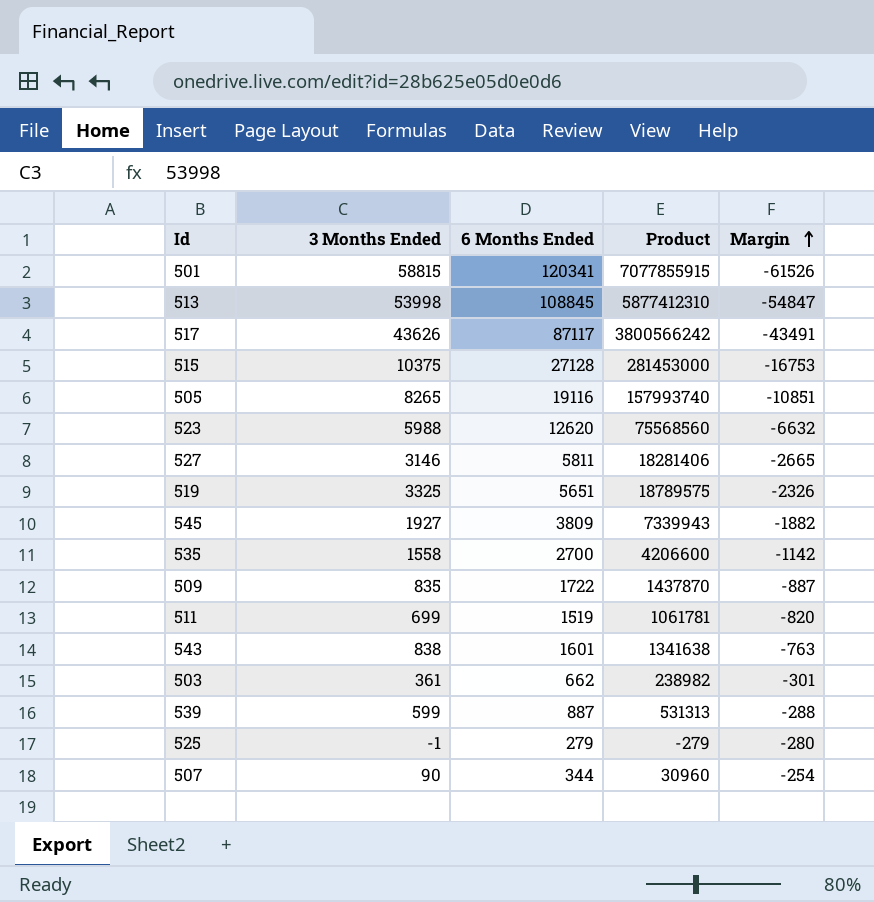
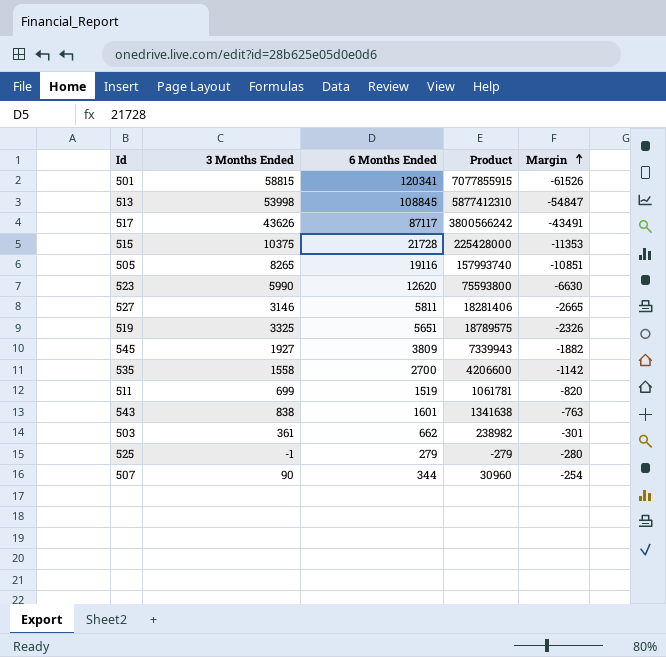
row 509: 835 | 1722 | 1437870 | -887 -> none
row 539: 599 | 887 | 531313 | -288 -> none
515 | 6 Months Ended: 27128 -> 21728
515 | Product: 281453000 -> 225428000
515 | Margin: -16753 -> -11353
523 | 3 Months Ended: 5988 -> 5990
523 | Product: 75568560 -> 75593800
523 | Margin: -6632 -> -6630

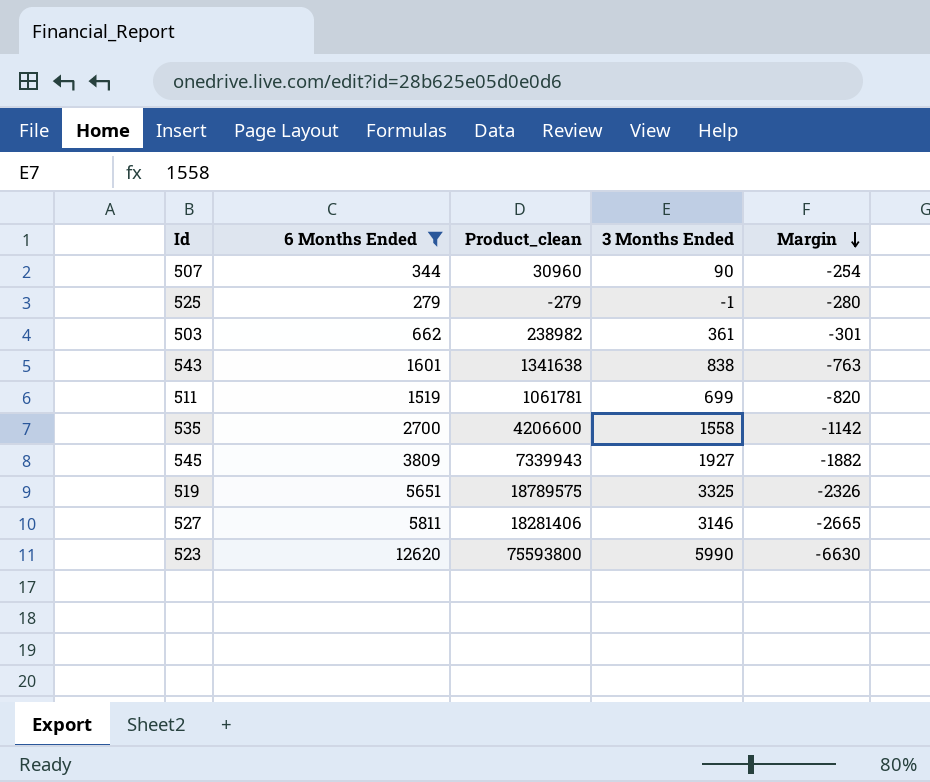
filter: none -> 6 Months Ended <= 12620
row order: Margin ascending -> Margin descending
column name: Product -> Product_clean
column 3 Months Ended | position: 2 -> 4

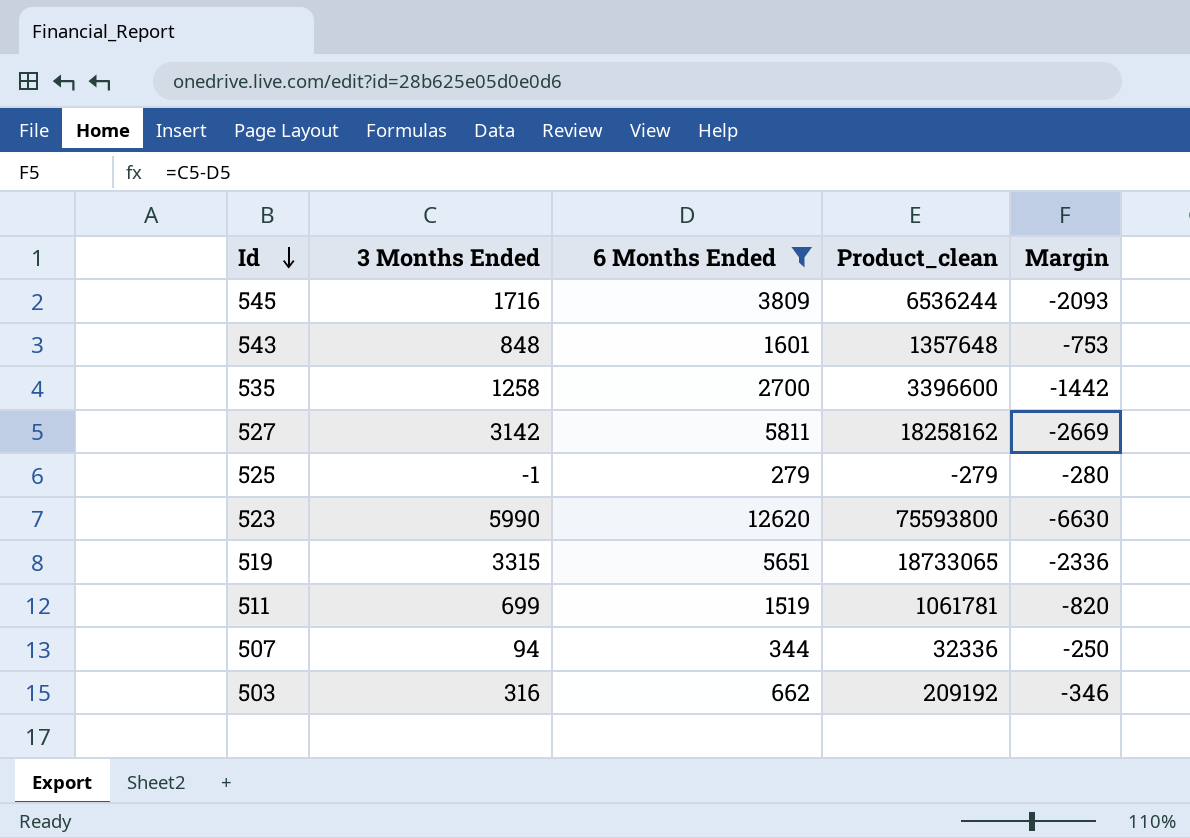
row order: Margin descending -> Id descending
column 3 Months Ended | position: 4 -> 2
545 | 3 Months Ended: 1927 -> 1716
545 | Product_clean: 7339943 -> 6536244
545 | Margin: -1882 -> -2093
543 | 3 Months Ended: 838 -> 848
543 | Product_clean: 1341638 -> 1357648
543 | Margin: -763 -> -753
535 | 3 Months Ended: 1558 -> 1258
535 | Product_clean: 4206600 -> 3396600
535 | Margin: -1142 -> -1442
527 | 3 Months Ended: 3146 -> 3142
527 | Product_clean: 18281406 -> 18258162
527 | Margin: -2665 -> -2669
519 | 3 Months Ended: 3325 -> 3315
519 | Product_clean: 18789575 -> 18733065
519 | Margin: -2326 -> -2336
507 | 3 Months Ended: 90 -> 94
507 | Product_clean: 30960 -> 32336
507 | Margin: -254 -> -250
503 | 3 Months Ended: 361 -> 316
503 | Product_clean: 238982 -> 209192
503 | Margin: -301 -> -346

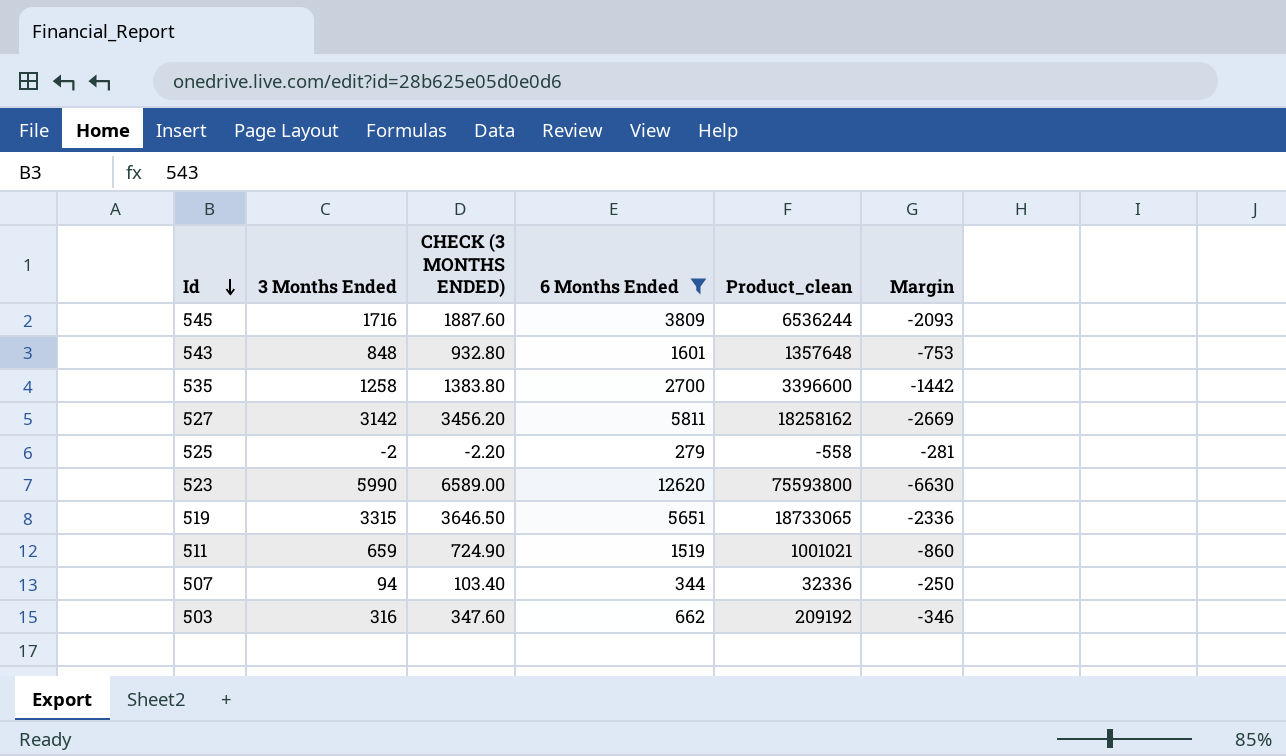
column CHECK (3 MONTHS ENDED) | formula: none -> [3 Months Ended] * 1.1
525 | 3 Months Ended: -1 -> -2
525 | Product_clean: -279 -> -558
525 | Margin: -280 -> -281
511 | 3 Months Ended: 699 -> 659
511 | Product_clean: 1061781 -> 1001021
511 | Margin: -820 -> -860

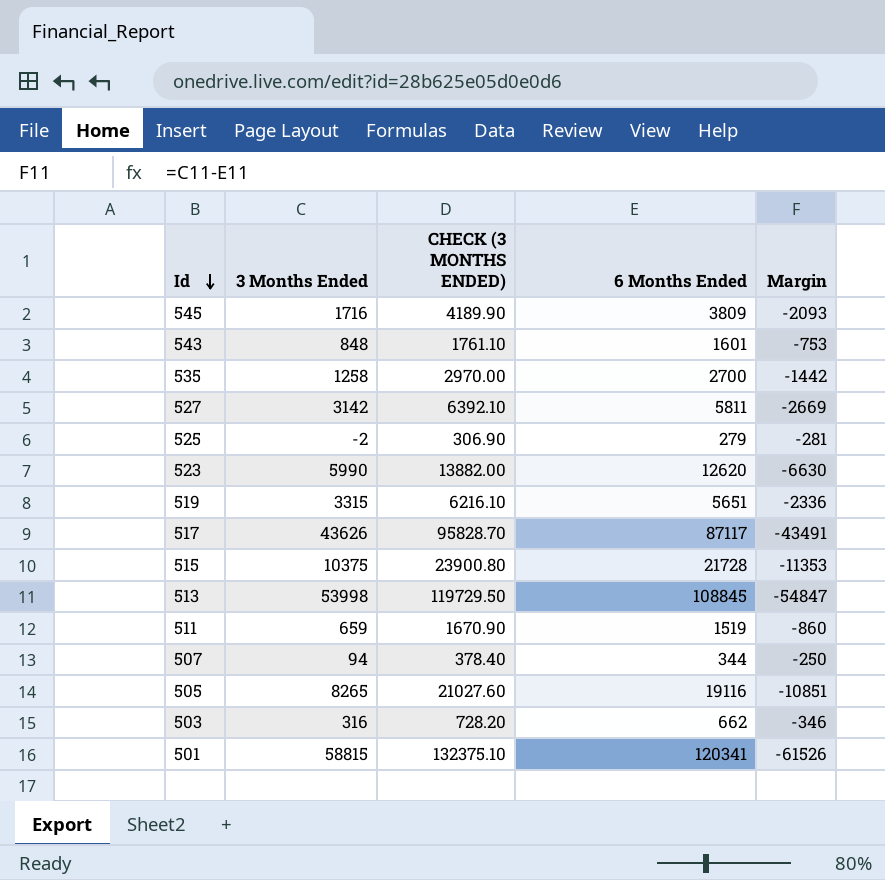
filter: 6 Months Ended <= 12620 -> none
column Product_clean | formula: [3 Months Ended] * [6 Months Ended] -> none
column CHECK (3 MONTHS ENDED) | formula: [3 Months Ended] * 1.1 -> [6 Months Ended] * 1.1

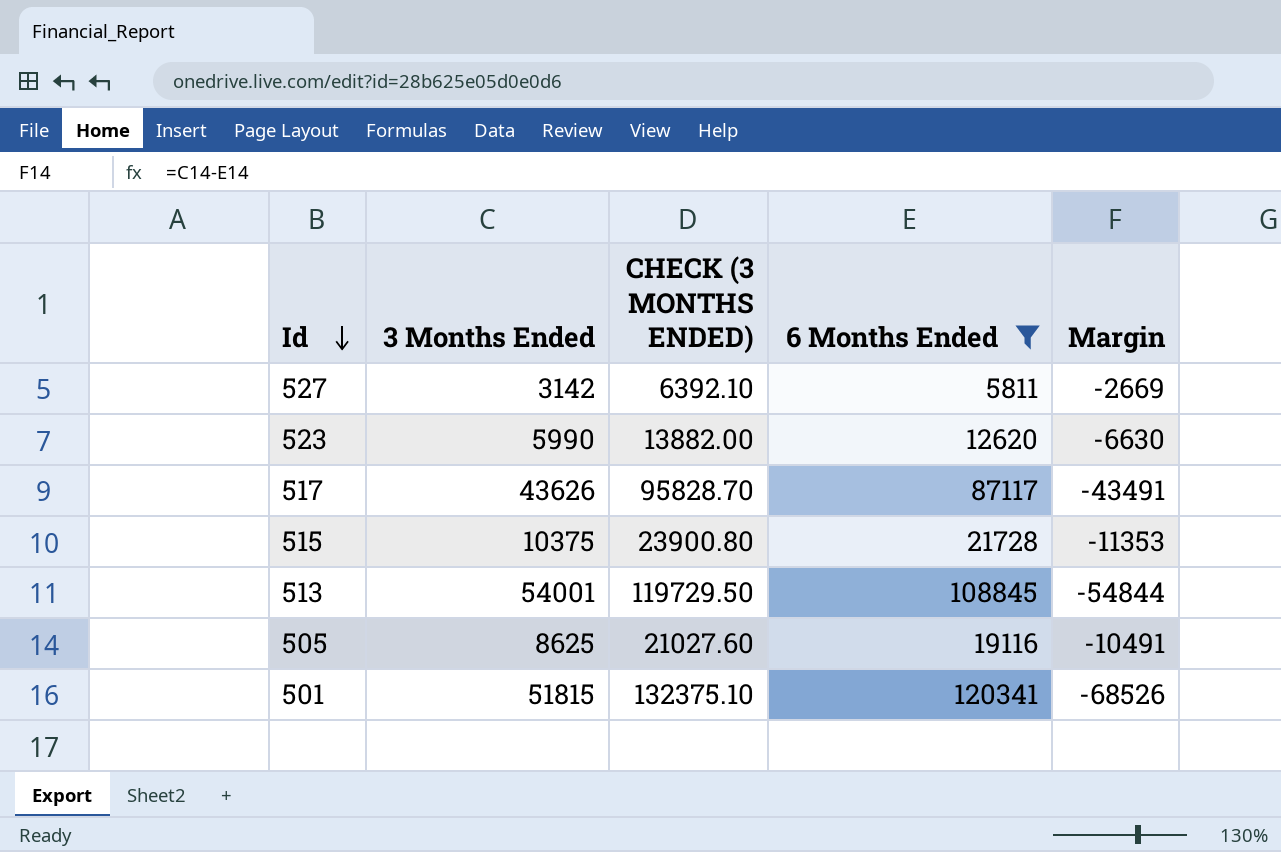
filter: none -> 6 Months Ended >= 5811
513 | 3 Months Ended: 53998 -> 54001
513 | Margin: -54847 -> -54844
505 | 3 Months Ended: 8265 -> 8625
505 | Margin: -10851 -> -10491
501 | 3 Months Ended: 58815 -> 51815
501 | Margin: -61526 -> -68526

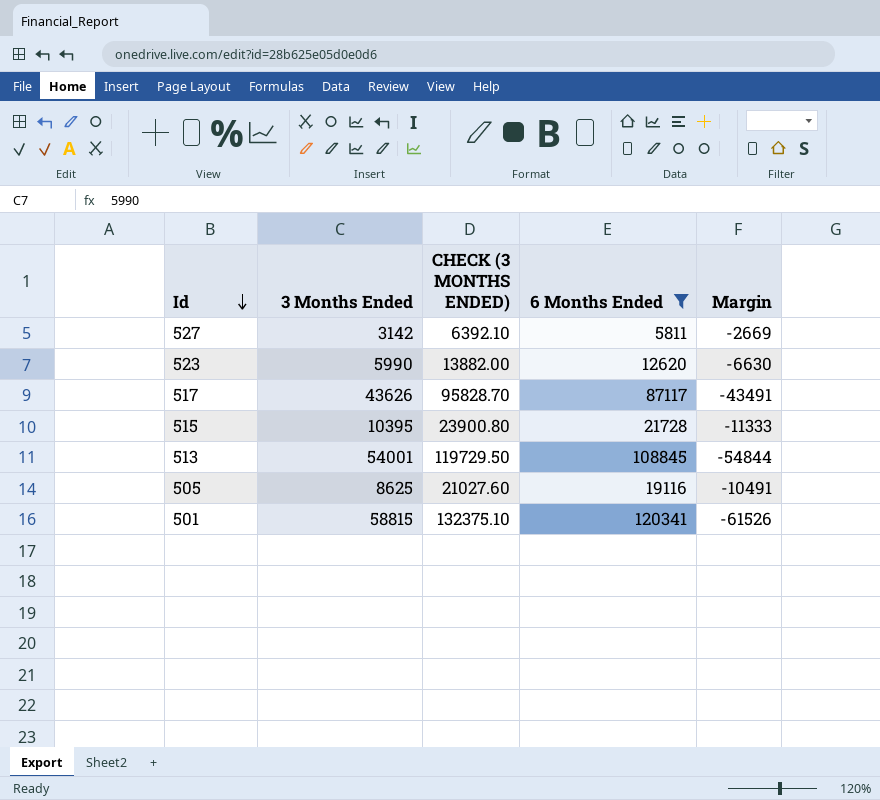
515 | 3 Months Ended: 10375 -> 10395
515 | Margin: -11353 -> -11333
501 | 3 Months Ended: 51815 -> 58815
501 | Margin: -68526 -> -61526

